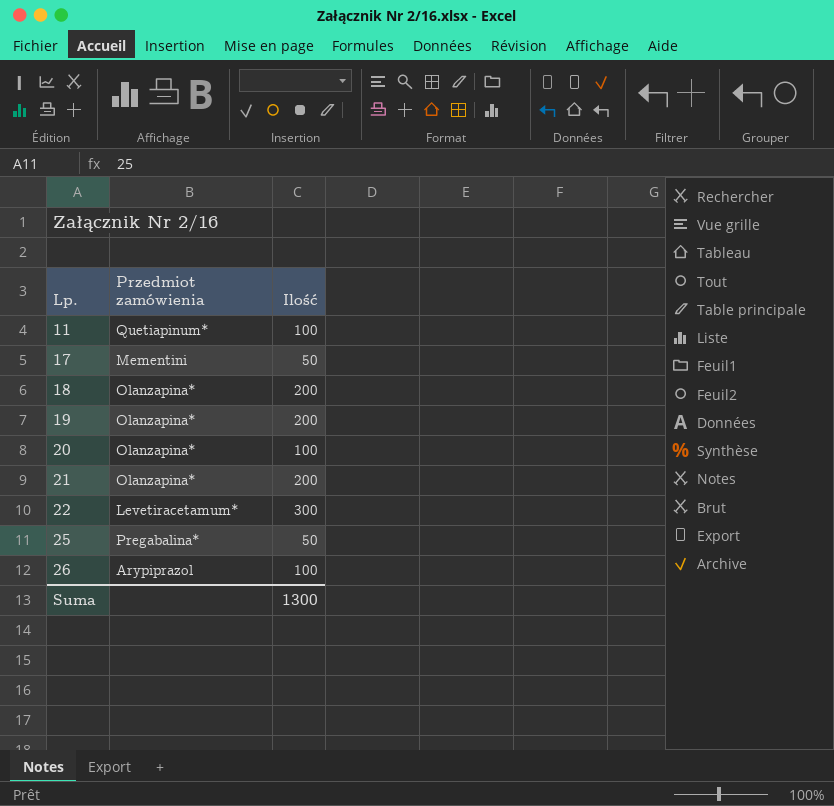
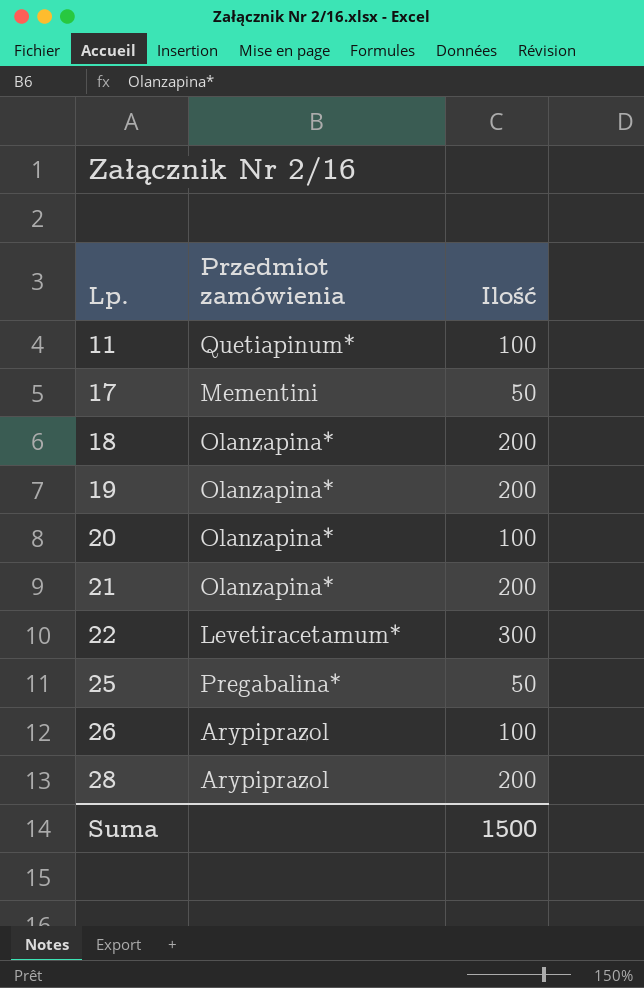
row 28: none -> Arypiprazol | 200
Suma | Ilość: 1300 -> 1500

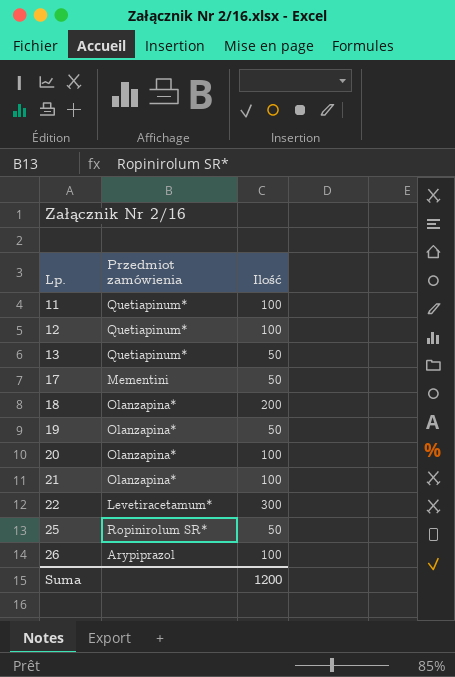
row 28: Arypiprazol | 200 -> none
row 12: none -> Quetiapinum* | 100
row 13: none -> Quetiapinum* | 50
19 | Ilość: 200 -> 50
21 | Ilość: 200 -> 100
25 | Przedmiot zamówienia: Pregabalina* -> Ropinirolum SR*
Suma | Ilość: 1500 -> 1200

